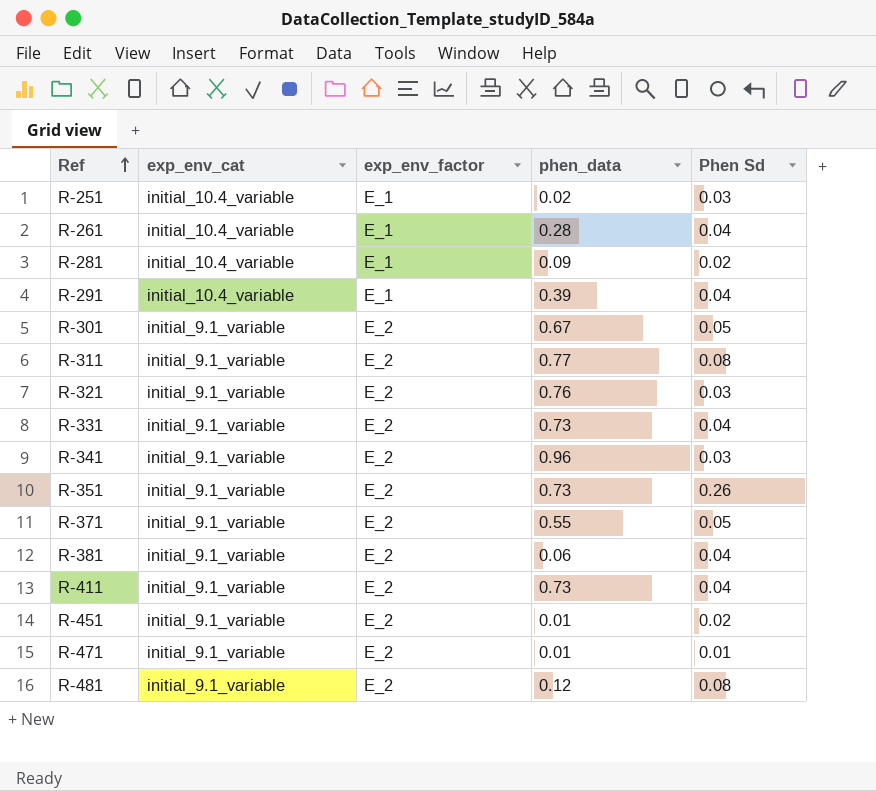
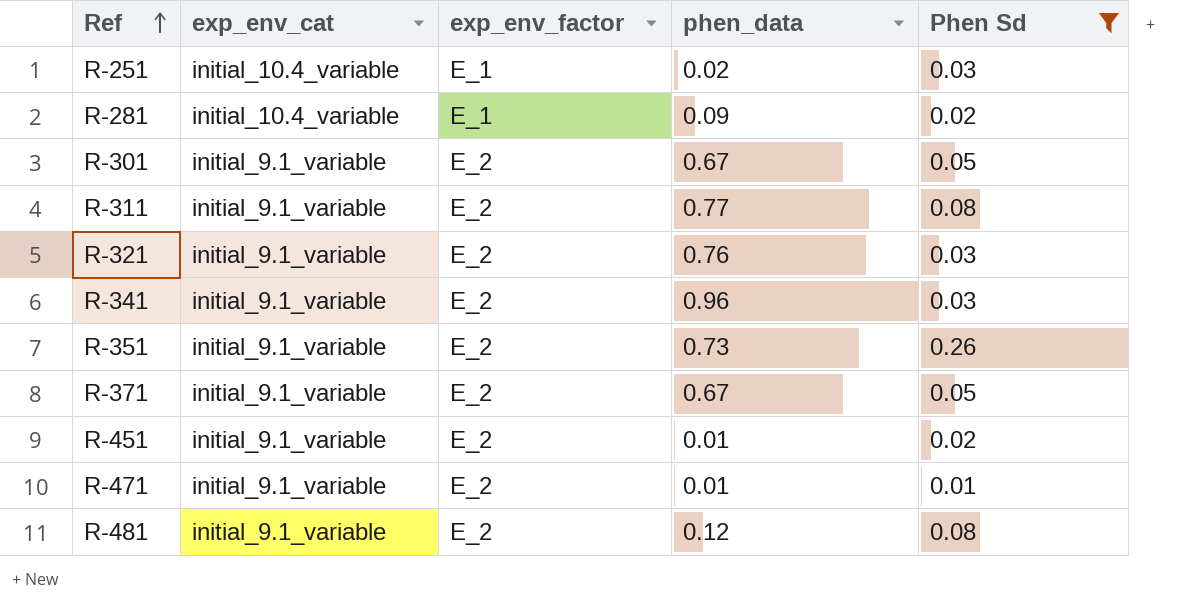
filter: none -> Phen Sd != 0.04
R-371 | phen_data: 0.55 -> 0.67

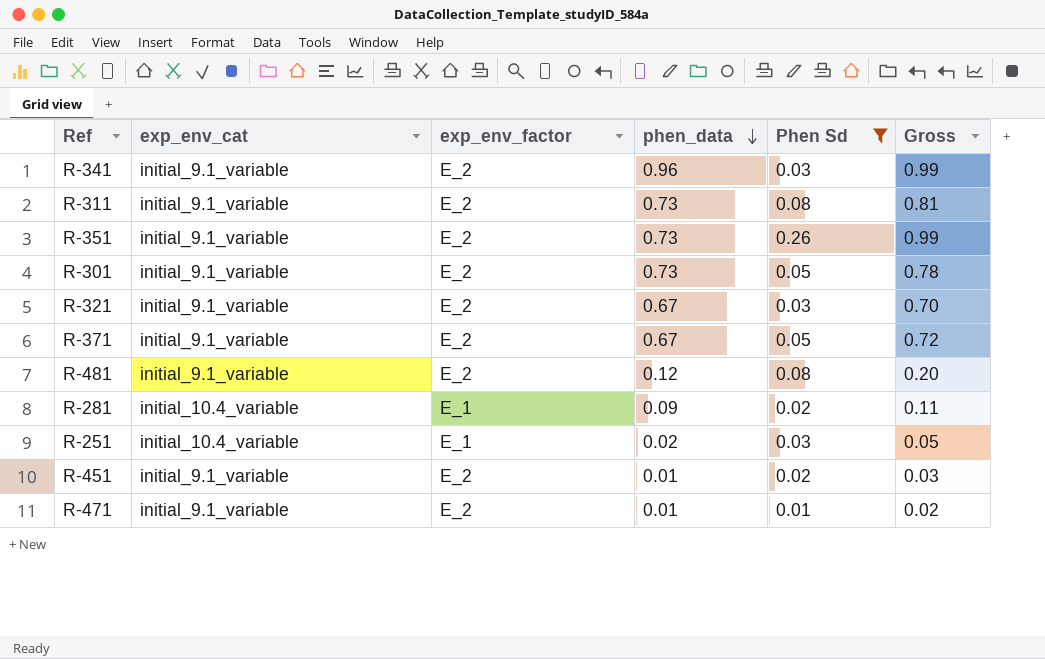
row order: Ref ascending -> phen_data descending
column Gross | formula: none -> [phen_data] + [Phen Sd]
R-311 | phen_data: 0.77 -> 0.73
R-301 | phen_data: 0.67 -> 0.73
R-321 | phen_data: 0.76 -> 0.67

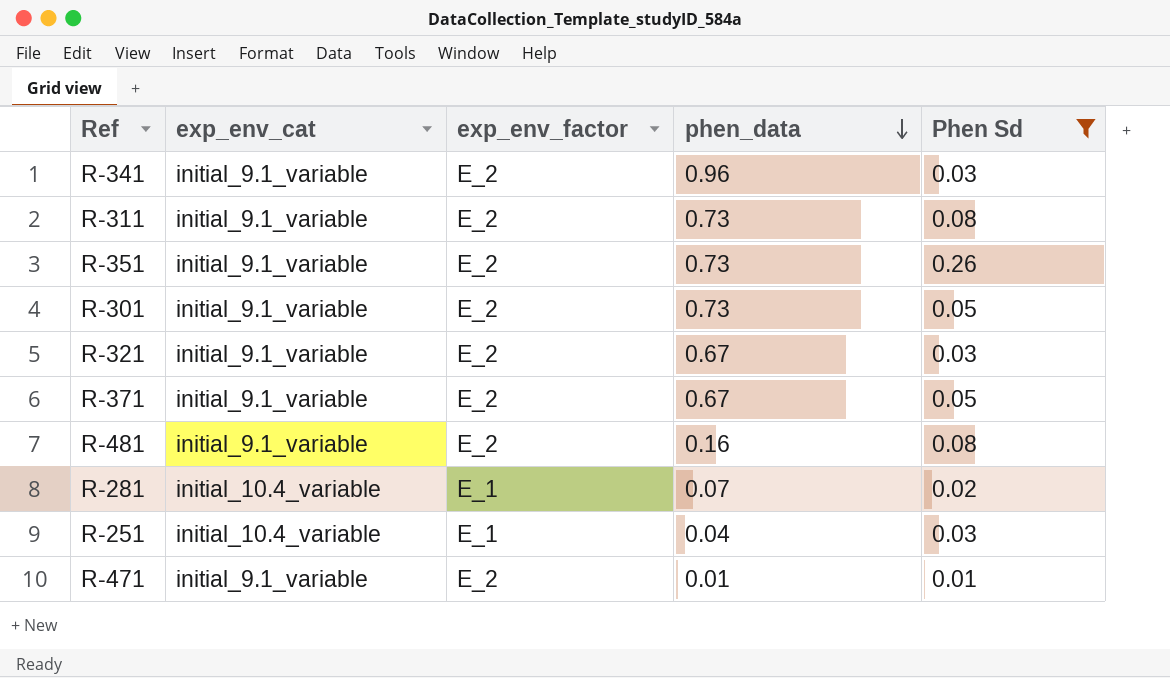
column Gross | formula: [phen_data] + [Phen Sd] -> none
row R-451: initial_9.1_variable | E_2 | 0.01 | 0.02 | 0.03 -> none
R-481 | phen_data: 0.12 -> 0.16
R-281 | phen_data: 0.09 -> 0.07
R-251 | phen_data: 0.02 -> 0.04

